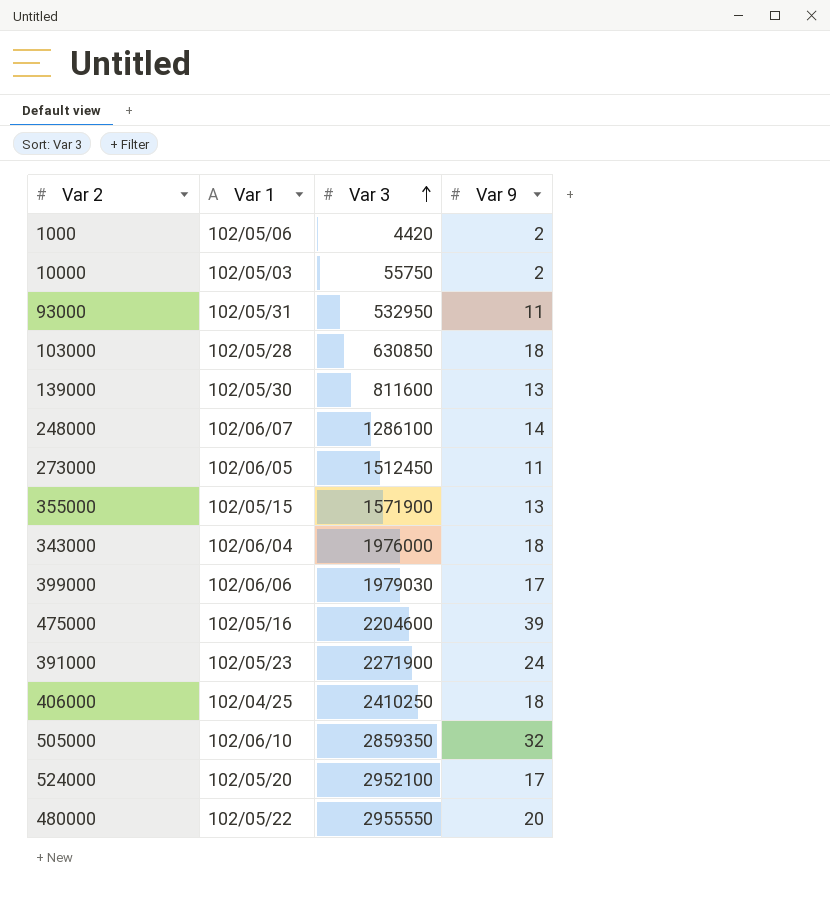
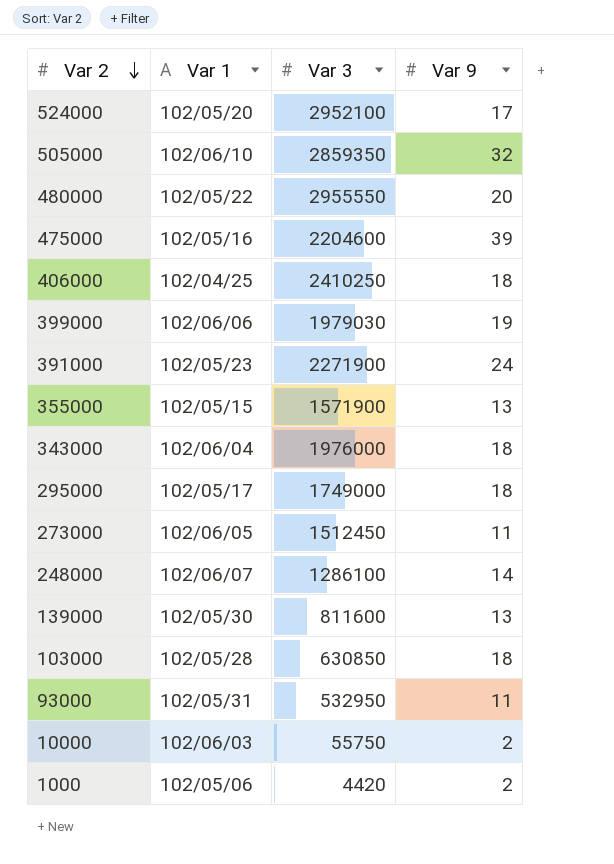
row order: Var 3 ascending -> Var 2 descending
399000 | Var 9: 17 -> 19
row 295000: none -> 102/05/17 | 1749000 | 18
10000 | Var 1: 102/05/03 -> 102/06/03

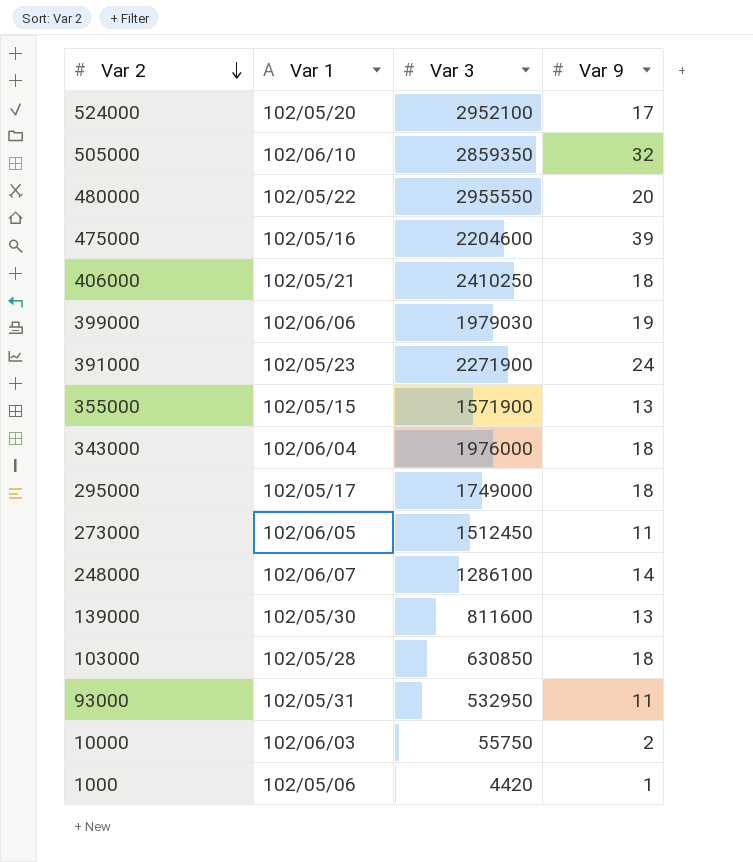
406000 | Var 1: 102/04/25 -> 102/05/21
1000 | Var 9: 2 -> 1

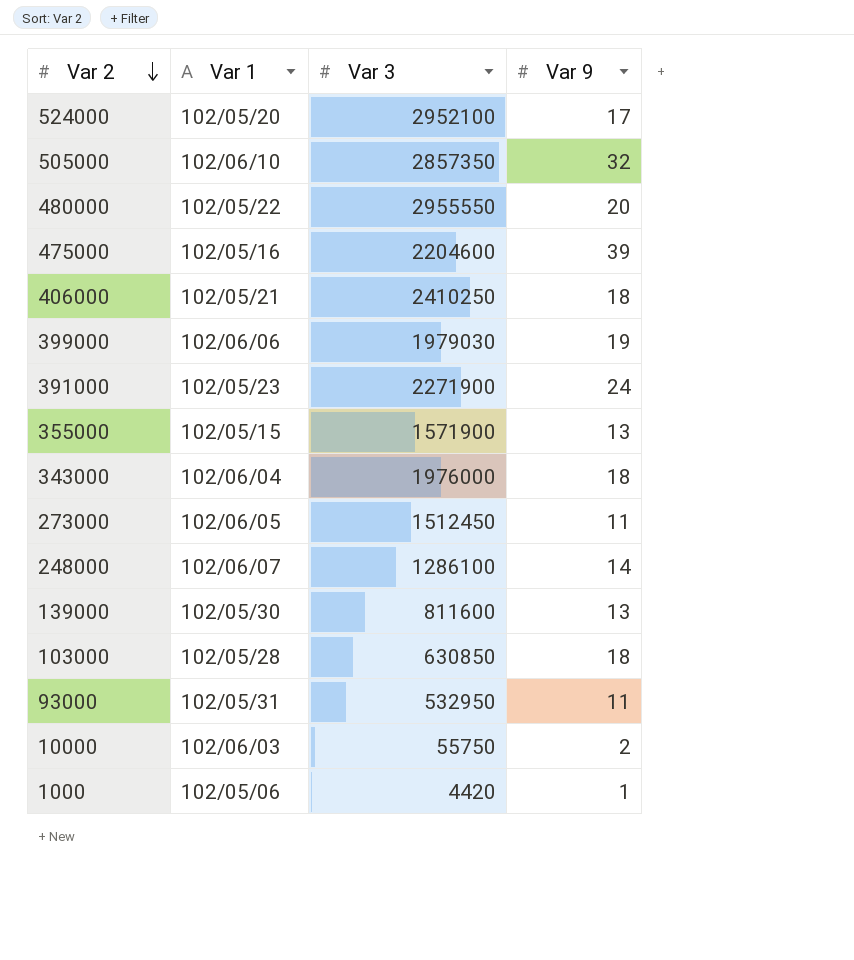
row 295000: 102/05/17 | 1749000 | 18 -> none
505000 | Var 3: 2859350 -> 2857350

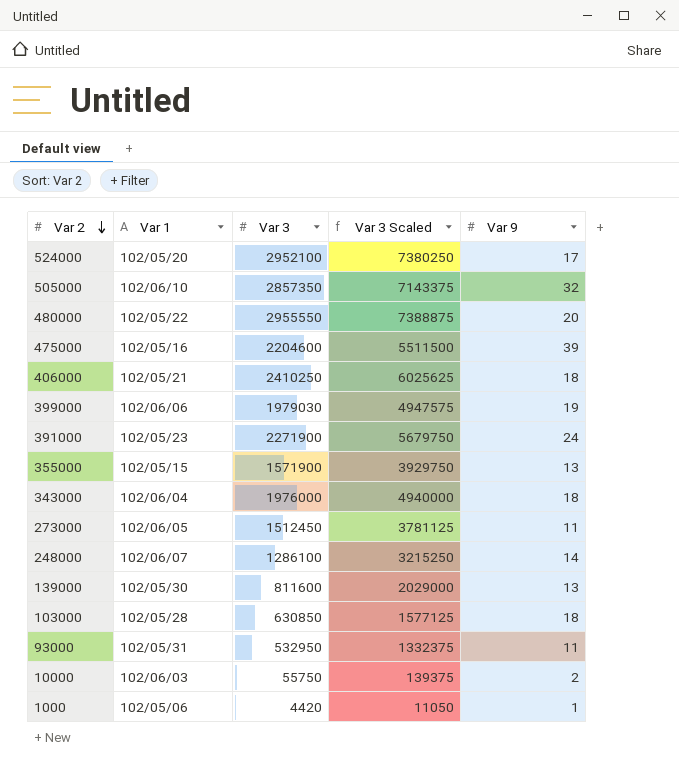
column Var 3 Scaled | formula: none -> [Var 3] * 2.5

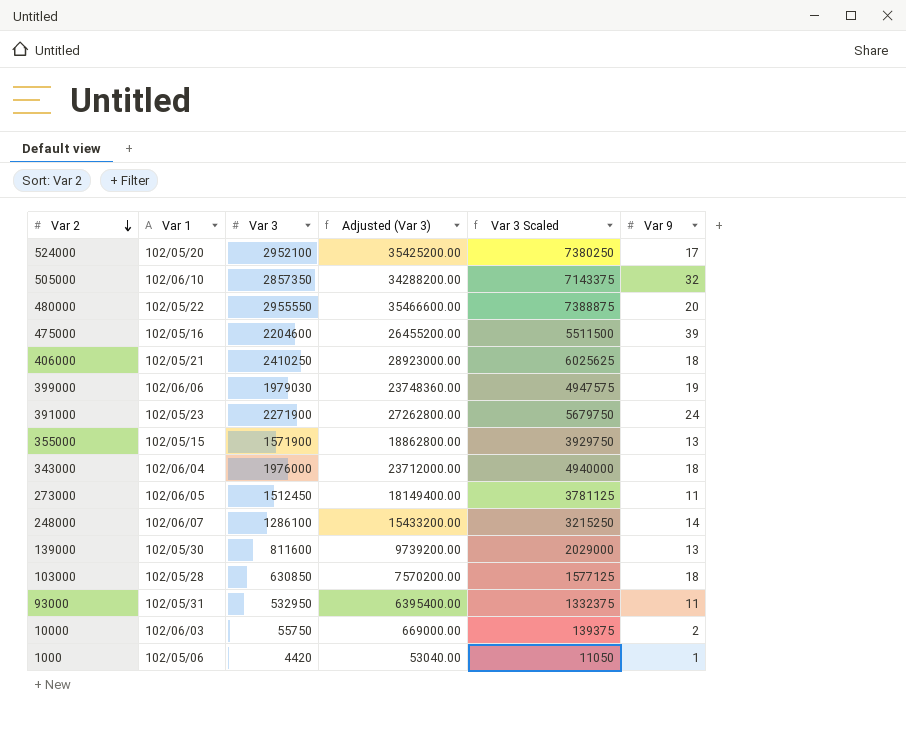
column Adjusted (Var 3) | formula: none -> [Var 3] * 12

